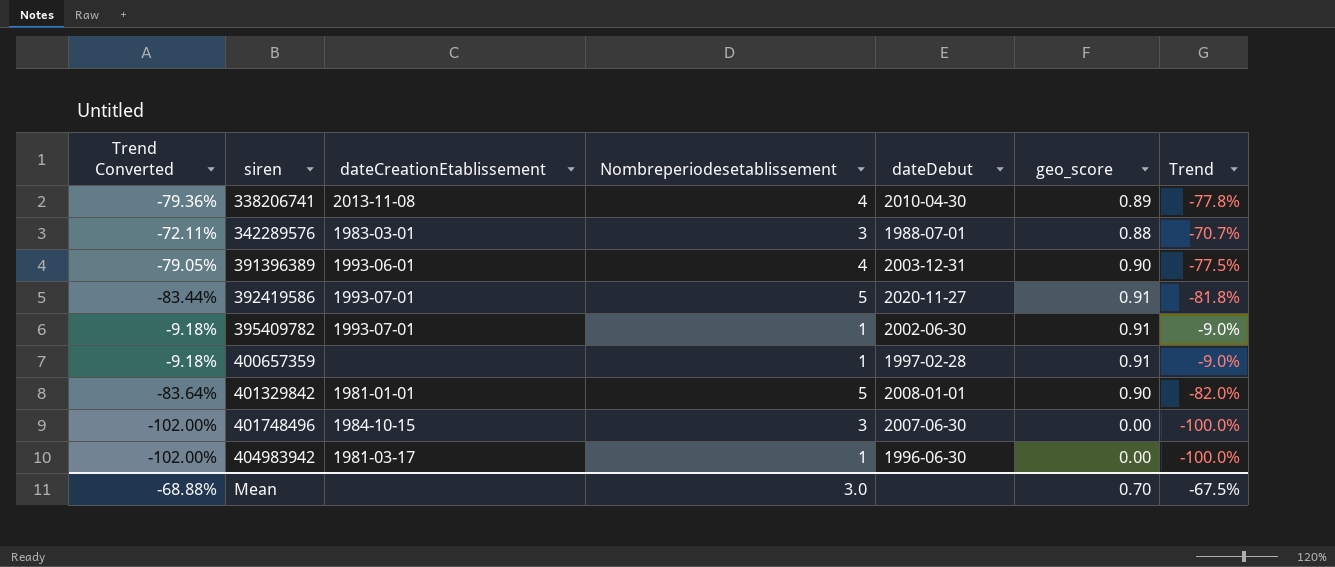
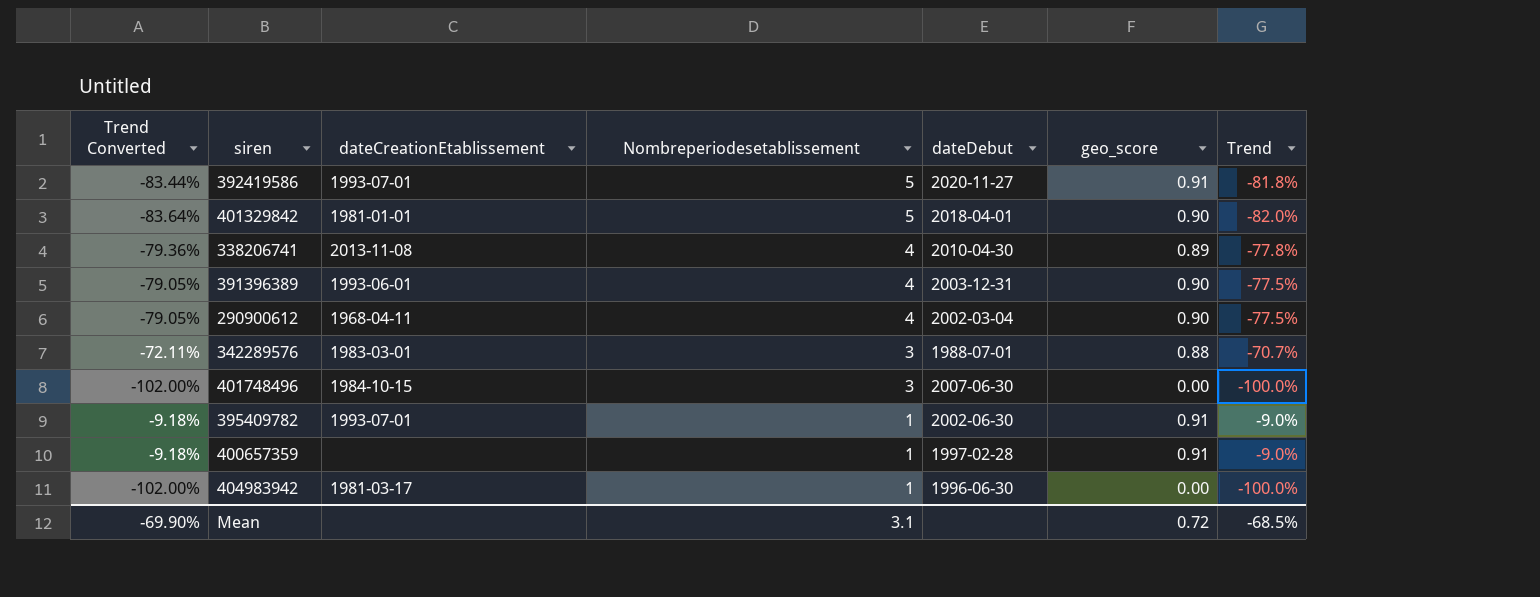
row order: siren ascending -> Nombreperiodesetablissement descending
401329842 | dateDebut: 2008-01-01 -> 2018-04-01
row 290900612: none -> -79.05% | 1968-04-11 | 4 | 2002-03-04 | 0.90 | -77.5%
Mean | Trend Converted: -68.88% -> -69.90%
Mean | Nombreperiodesetablissement: 3.0 -> 3.1
Mean | geo_score: 0.70 -> 0.72
Mean | Trend: -67.5% -> -68.5%

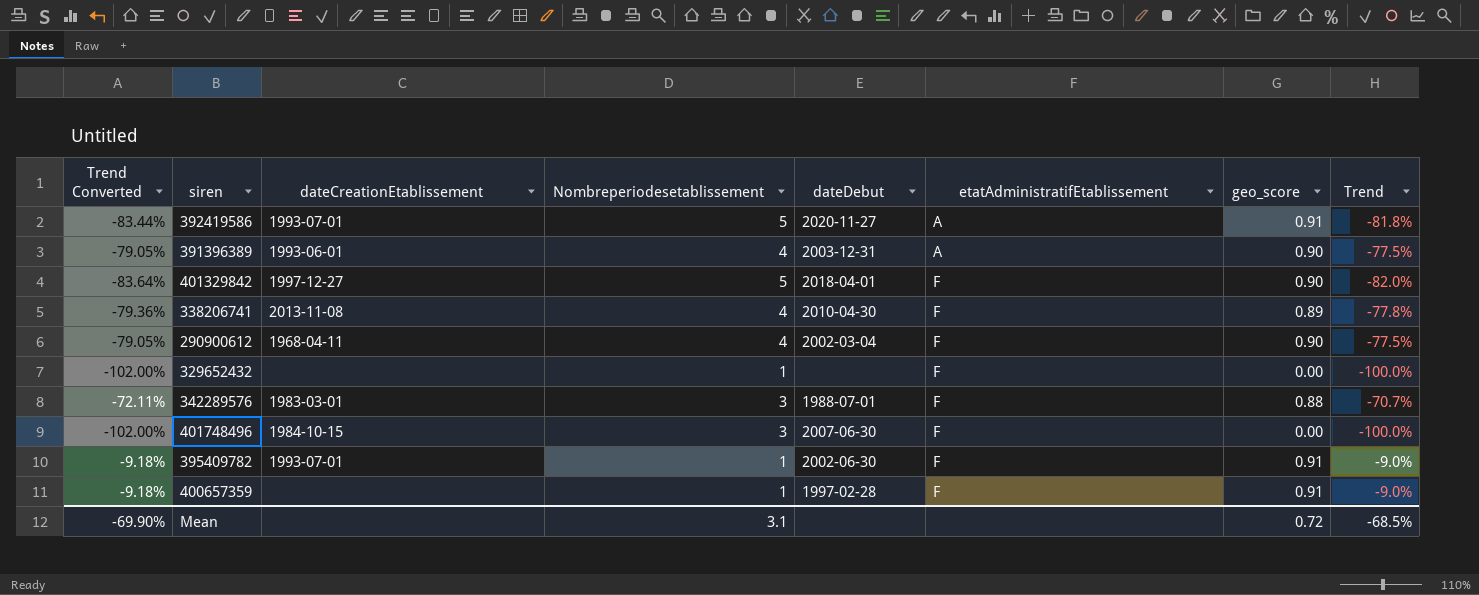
row order: Nombreperiodesetablissement descending -> etatAdministratifEtablissement ascending
column etatAdministratifEtablissement | position: none -> 6
row 404983942: -102.00% | 1981-03-17 | 1 | 1996-06-30 | 0.00 | -100.0% -> none
401329842 | dateCreationEtablissement: 1981-01-01 -> 1997-12-27
row 329652432: none -> -102.00% | none | 1 | none | F | 0.00 | -100.0%

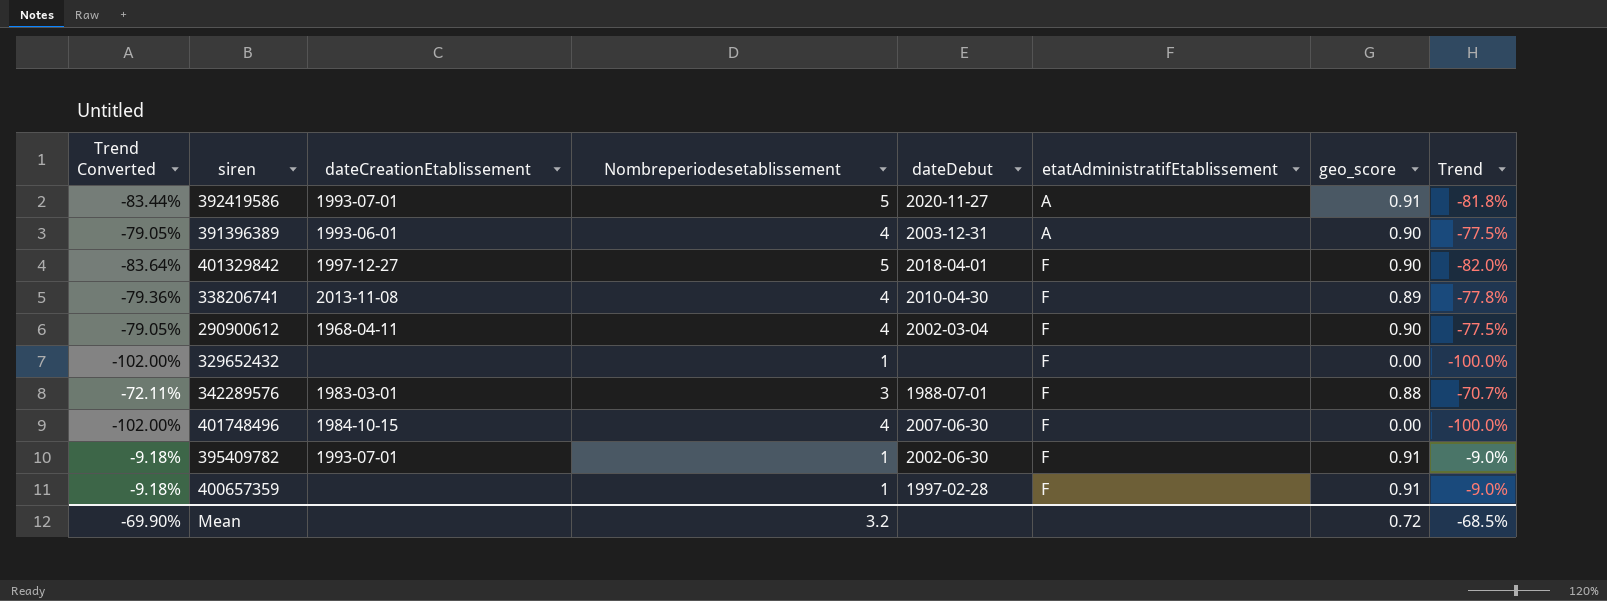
401748496 | Nombreperiodesetablissement: 3 -> 4
Mean | Nombreperiodesetablissement: 3.1 -> 3.2

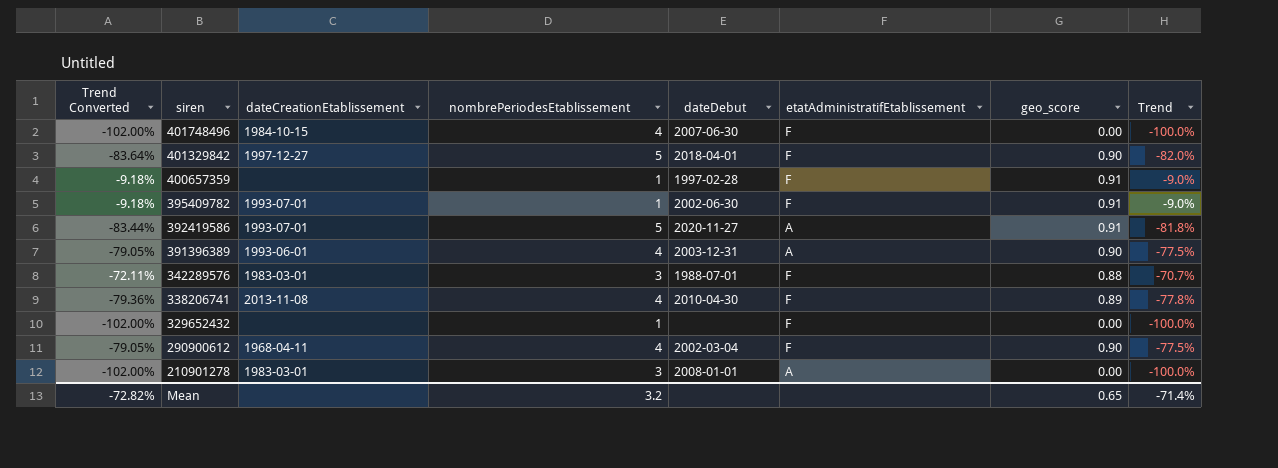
row order: etatAdministratifEtablissement ascending -> siren descending
column name: Nombreperiodesetablissement -> nombrePeriodesEtablissement
row 210901278: none -> -102.00% | 1983-03-01 | 3 | 2008-01-01 | A | 0.00 | -100.0%
Mean | Trend Converted: -69.90% -> -72.82%
Mean | geo_score: 0.72 -> 0.65
Mean | Trend: -68.5% -> -71.4%

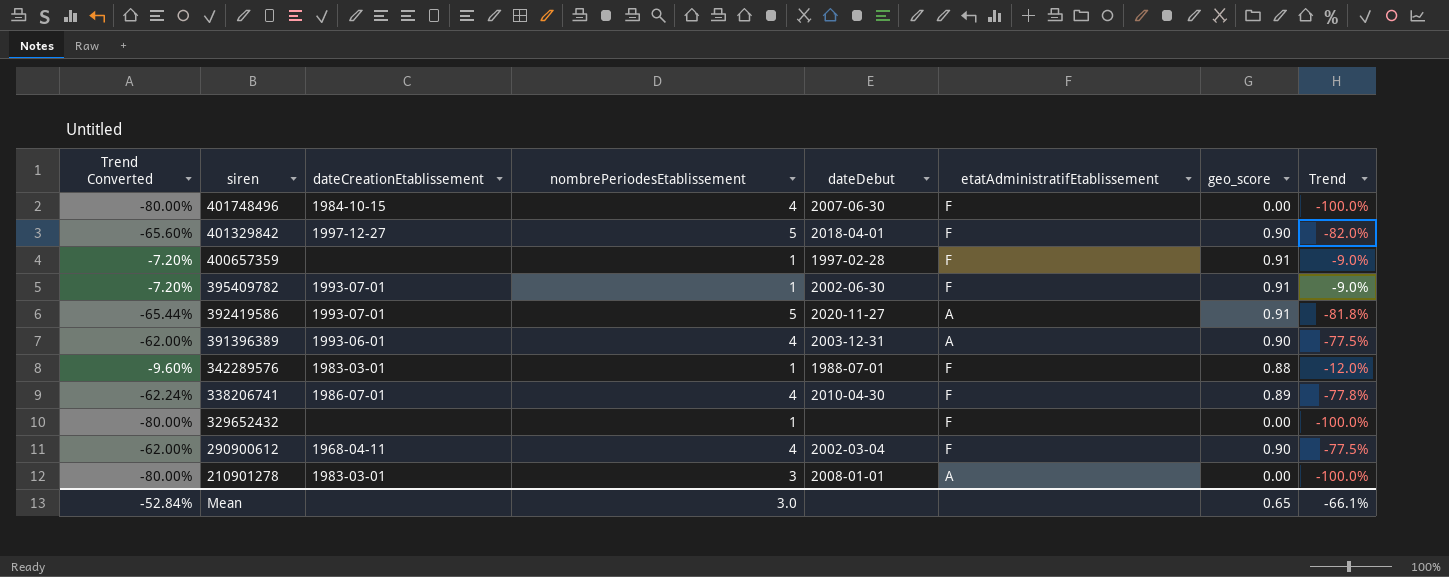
column Trend Converted | formula: [Trend] * 1.02 -> [Trend] * 0.8
342289576 | nombrePeriodesEtablissement: 3 -> 1
342289576 | Trend: -70.7% -> -12.0%
338206741 | dateCreationEtablissement: 2013-11-08 -> 1986-07-01
Mean | Trend Converted: -72.82% -> -52.84%
Mean | nombrePeriodesEtablissement: 3.2 -> 3.0
Mean | Trend: -71.4% -> -66.1%

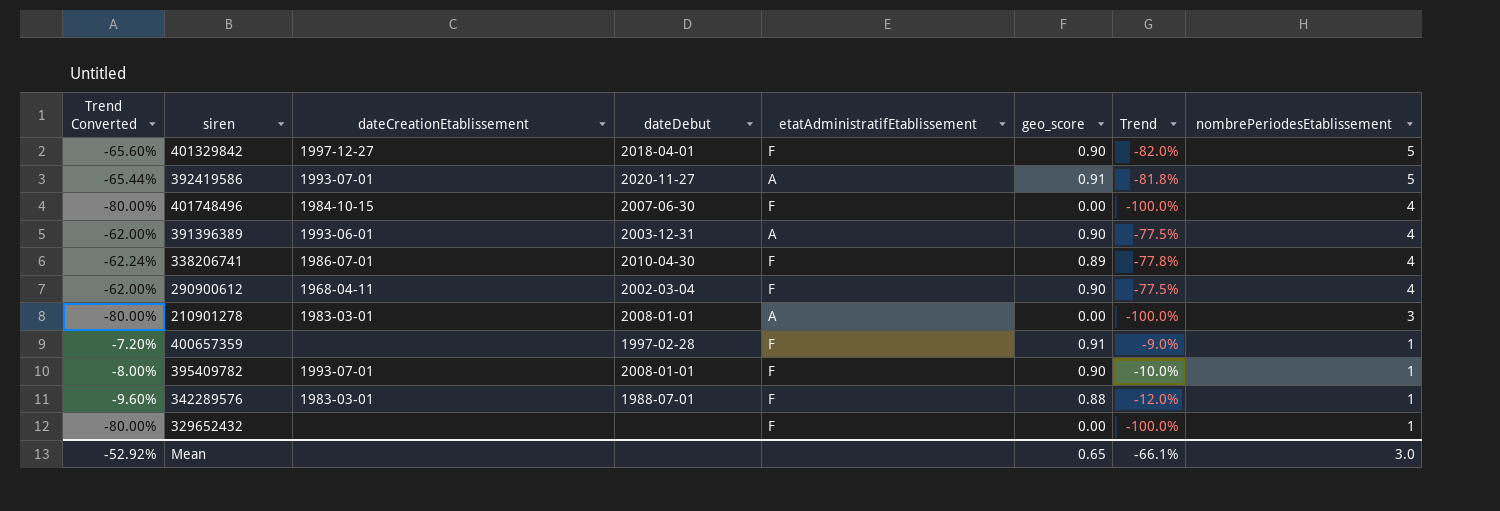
row order: siren descending -> nombrePeriodesEtablissement descending
column nombrePeriodesEtablissement | position: 4 -> 8
395409782 | Trend Converted: -7.20% -> -8.00%
395409782 | dateDebut: 2002-06-30 -> 2008-01-01
395409782 | geo_score: 0.91 -> 0.90
395409782 | Trend: -9.0% -> -10.0%
Mean | Trend Converted: -52.84% -> -52.92%

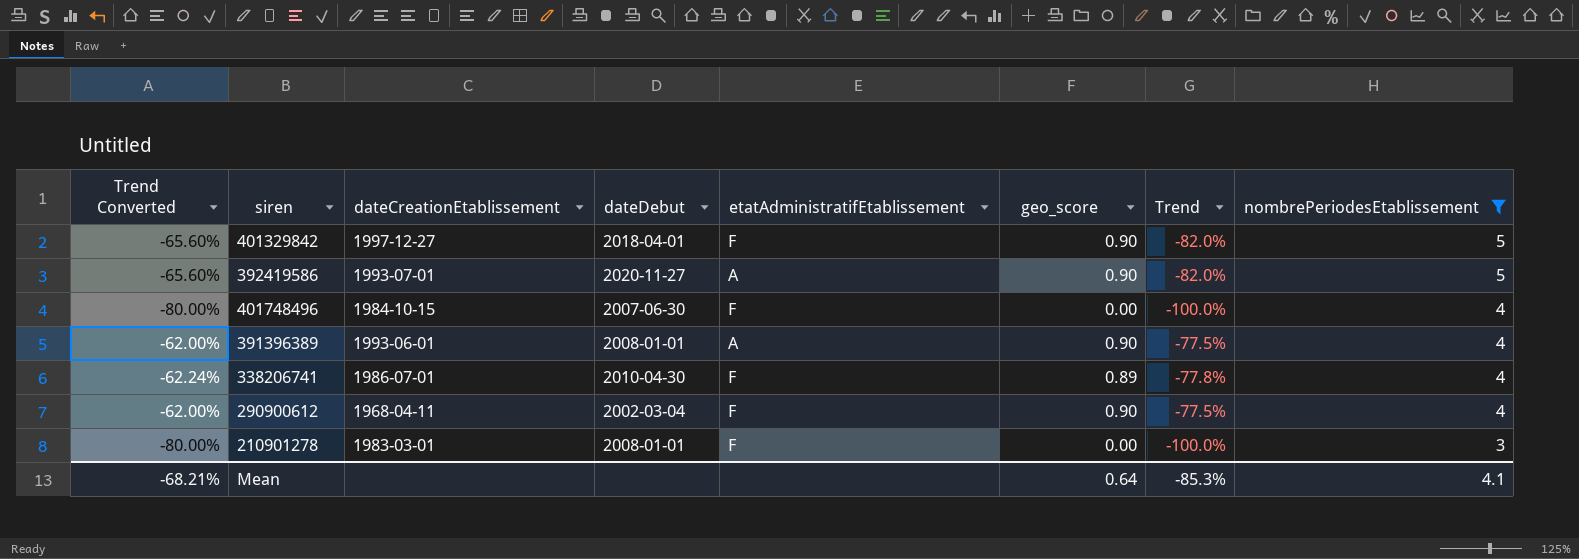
filter: none -> nombrePeriodesEtablissement != 1
392419586 | Trend Converted: -65.44% -> -65.60%
392419586 | geo_score: 0.91 -> 0.90
392419586 | Trend: -81.8% -> -82.0%
391396389 | dateDebut: 2003-12-31 -> 2008-01-01
210901278 | etatAdministratifEtablissement: A -> F
Mean | Trend Converted: -52.92% -> -68.21%
Mean | geo_score: 0.65 -> 0.64
Mean | Trend: -66.1% -> -85.3%
Mean | nombrePeriodesEtablissement: 3.0 -> 4.1

